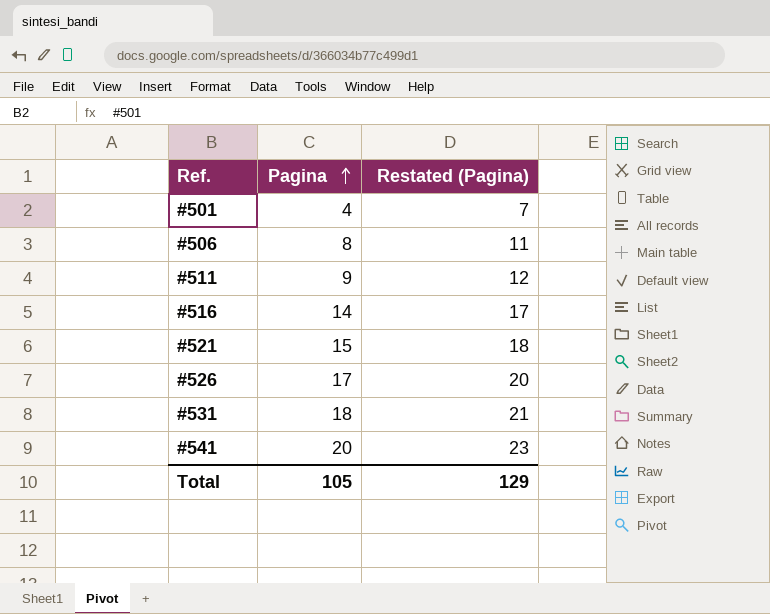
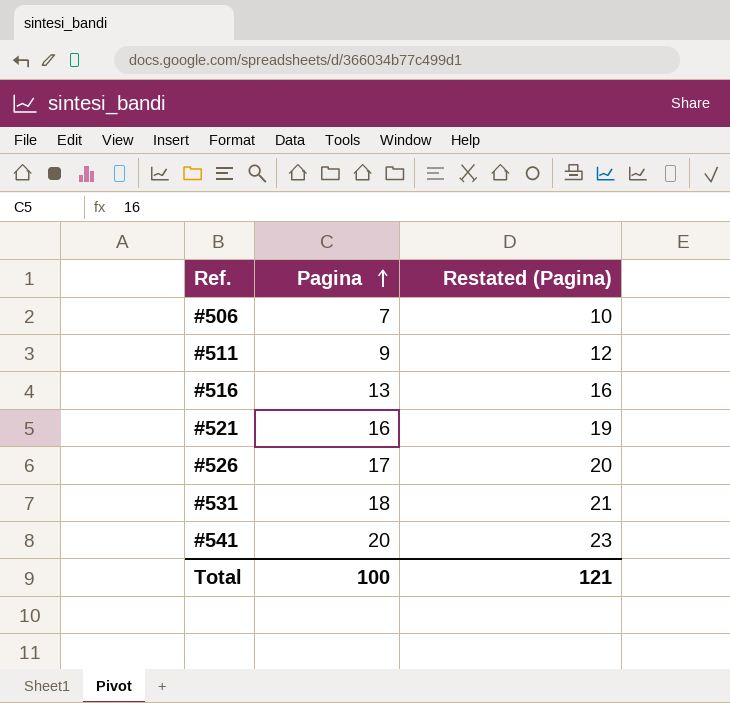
row #501: 4 | 7 -> none
#506 | Pagina: 8 -> 7
#506 | Restated (Pagina): 11 -> 10
#516 | Pagina: 14 -> 13
#516 | Restated (Pagina): 17 -> 16
#521 | Pagina: 15 -> 16
#521 | Restated (Pagina): 18 -> 19
Total | Pagina: 105 -> 100
Total | Restated (Pagina): 129 -> 121

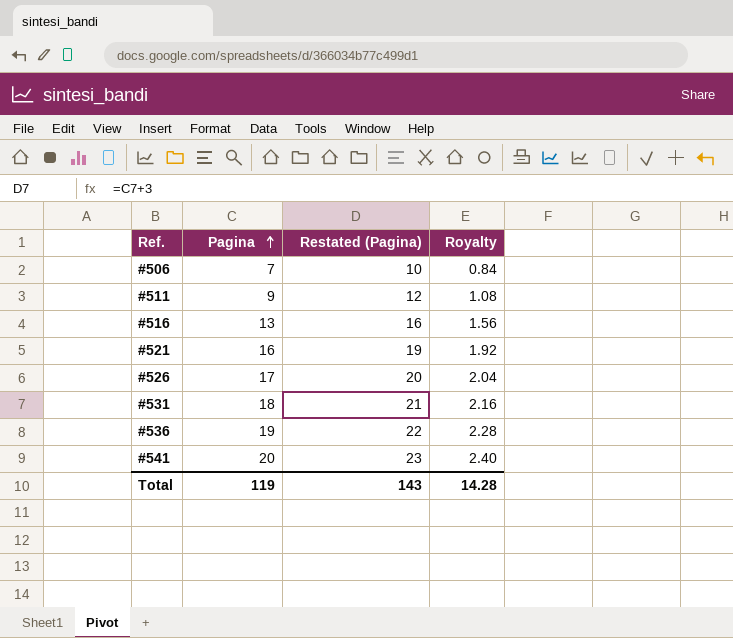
column Royalty | formula: none -> [Pagina] * 0.12
row #536: none -> 19 | 22 | 2.28
Total | Pagina: 100 -> 119
Total | Restated (Pagina): 121 -> 143

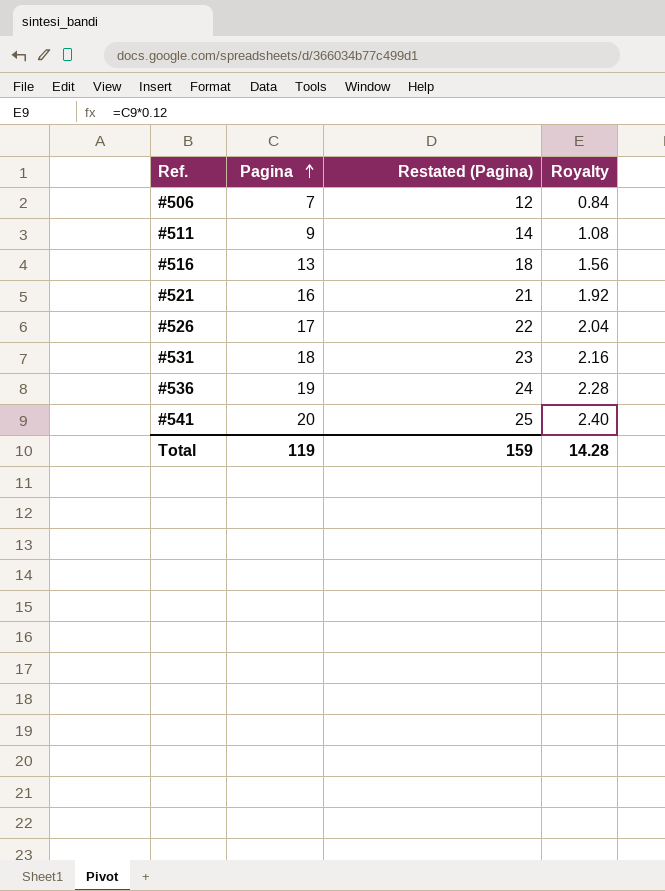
column Restated (Pagina) | formula: [Pagina] + 3 -> [Pagina] + 5
Total | Restated (Pagina): 143 -> 159

